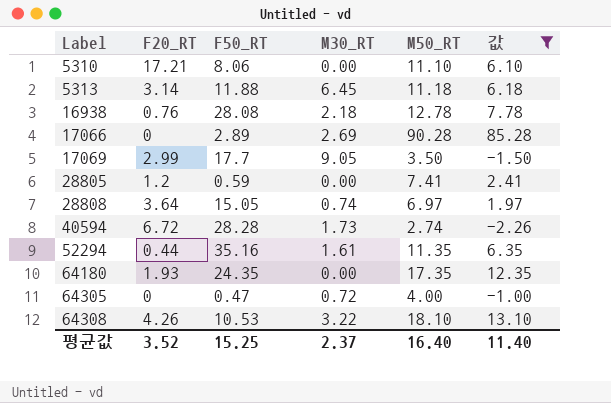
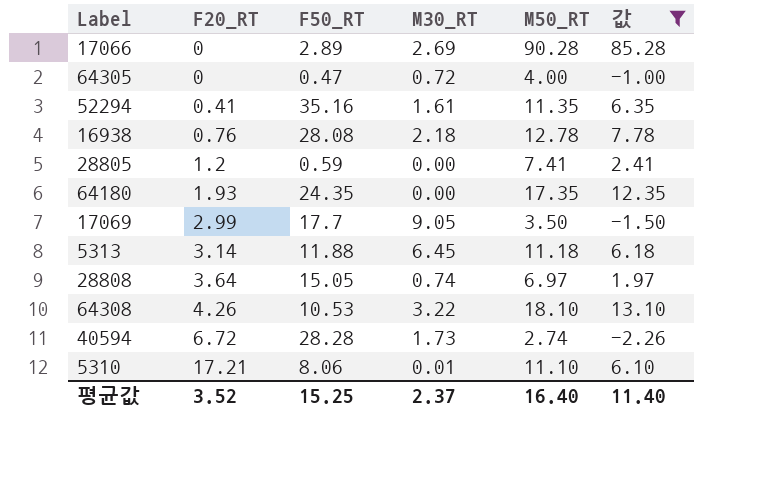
row order: Label ascending -> F20_RT ascending
52294 | F20_RT: 0.44 -> 0.41
5310 | M30_RT: 0.00 -> 0.01

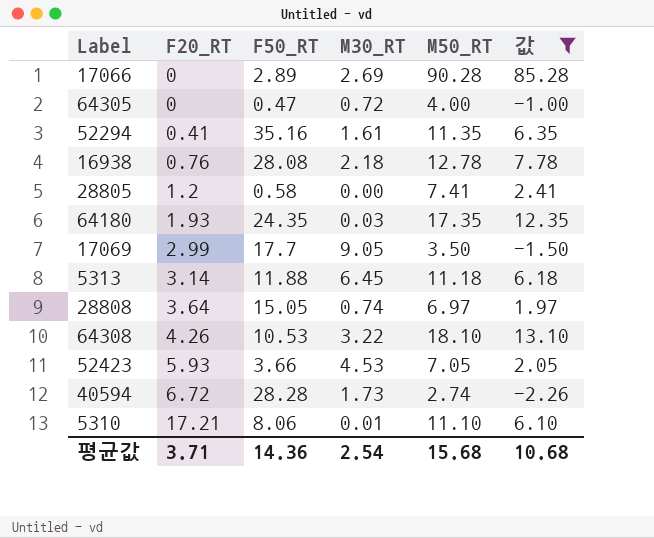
28805 | F50_RT: 0.59 -> 0.58
64180 | M30_RT: 0.00 -> 0.03
row 52423: none -> 5.93 | 3.66 | 4.53 | 7.05 | 2.05
평균값 | F20_RT: 3.52 -> 3.71
평균값 | F50_RT: 15.25 -> 14.36
평균값 | M30_RT: 2.37 -> 2.54
평균값 | M50_RT: 16.40 -> 15.68
평균값 | 값: 11.40 -> 10.68

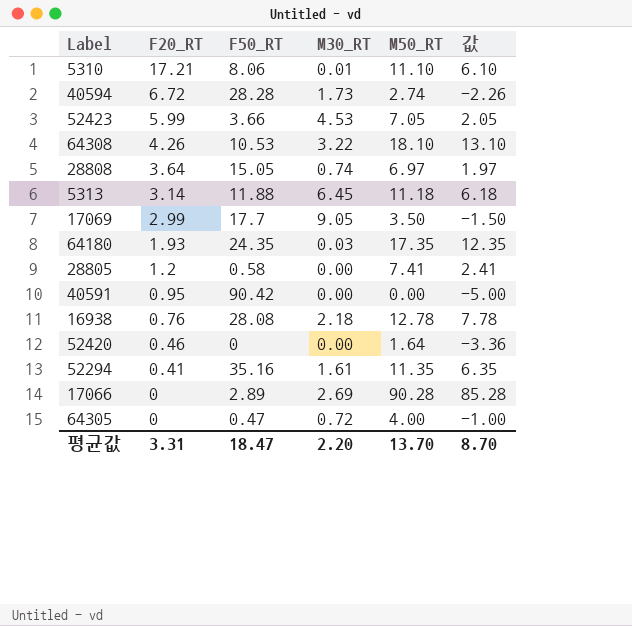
filter: 값 >= -2.26 -> none
row order: F20_RT ascending -> F20_RT descending
52423 | F20_RT: 5.93 -> 5.99
평균값 | F20_RT: 3.71 -> 3.31
평균값 | F50_RT: 14.36 -> 18.47
평균값 | M30_RT: 2.54 -> 2.20
평균값 | M50_RT: 15.68 -> 13.70
평균값 | 값: 10.68 -> 8.70

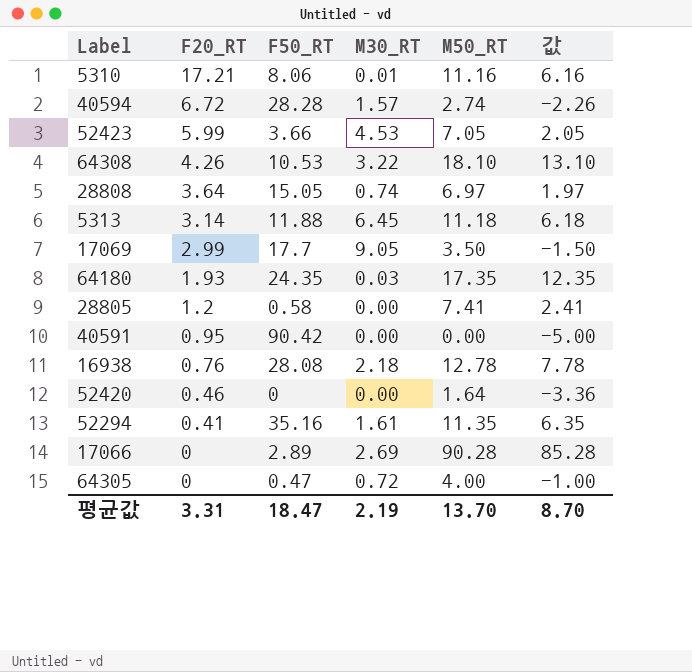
5310 | M50_RT: 11.10 -> 11.16
5310 | 값: 6.10 -> 6.16
40594 | M30_RT: 1.73 -> 1.57
평균값 | M30_RT: 2.20 -> 2.19

